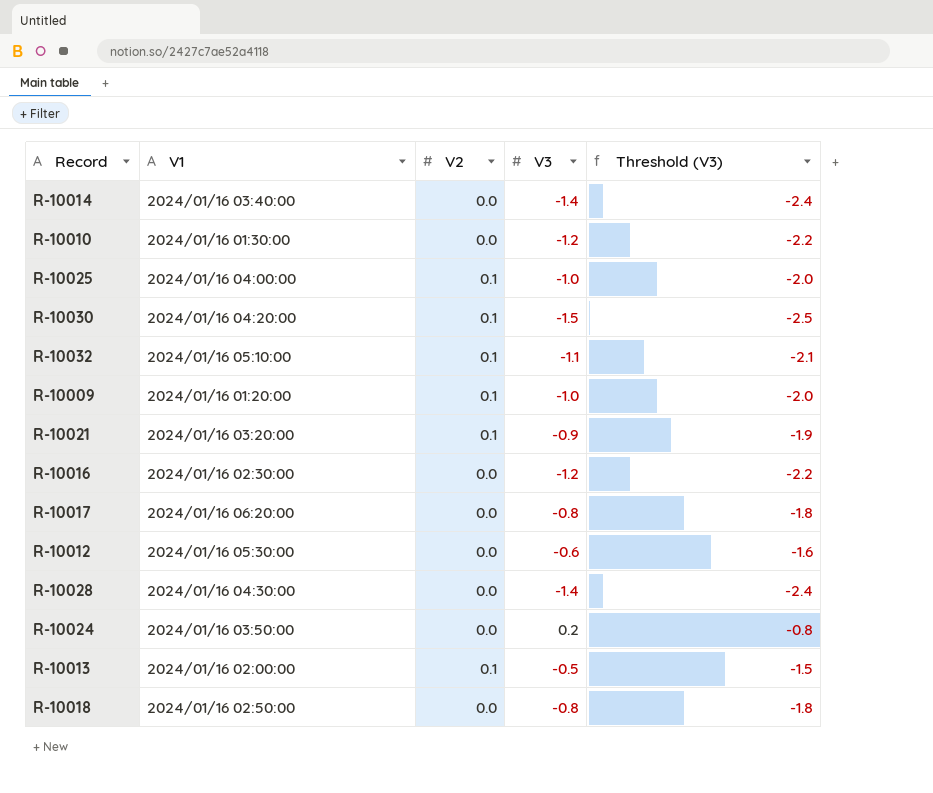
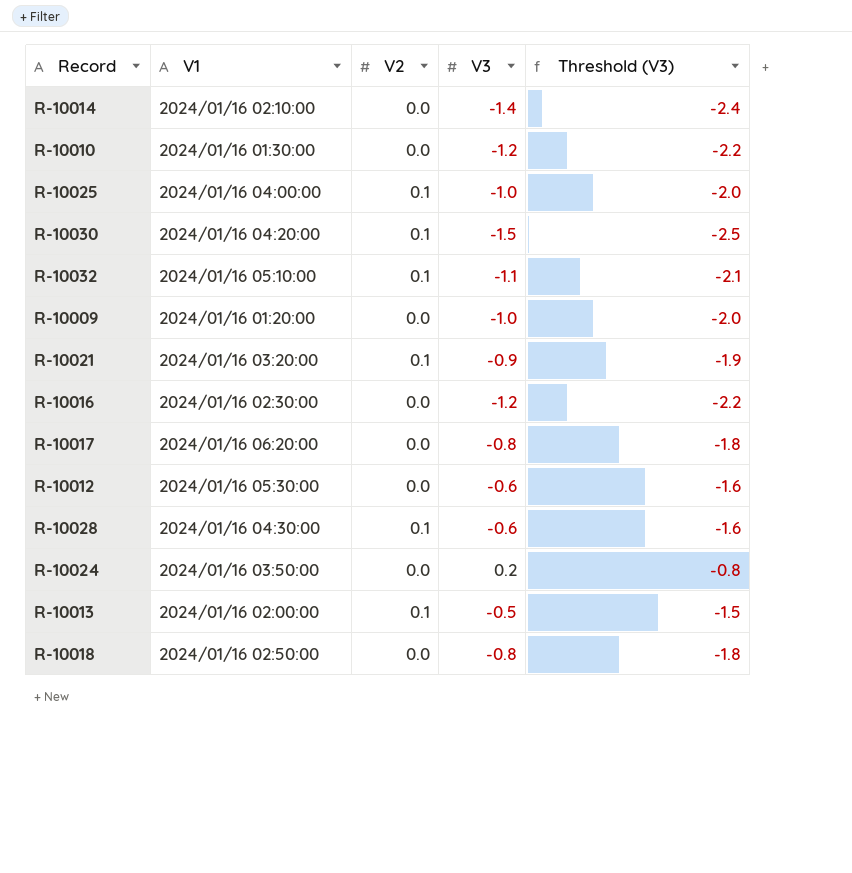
R-10014 | V1: 2024/01/16 03:40:00 -> 2024/01/16 02:10:00
R-10009 | V2: 0.1 -> 0.0
R-10028 | V2: 0.0 -> 0.1
R-10028 | V3: -1.4 -> -0.6
R-10028 | Threshold (V3): -2.4 -> -1.6

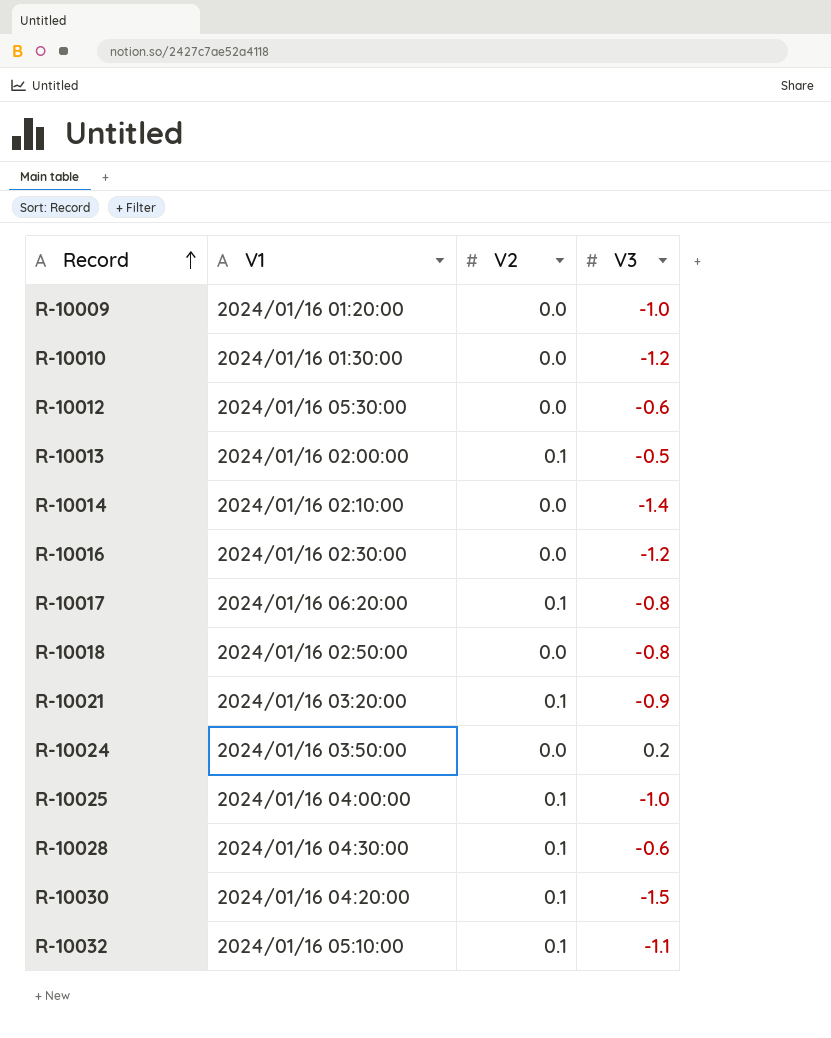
row order: none -> Record ascending
column Threshold (V3) | formula: [V3] - 1 -> none
R-10017 | V2: 0.0 -> 0.1

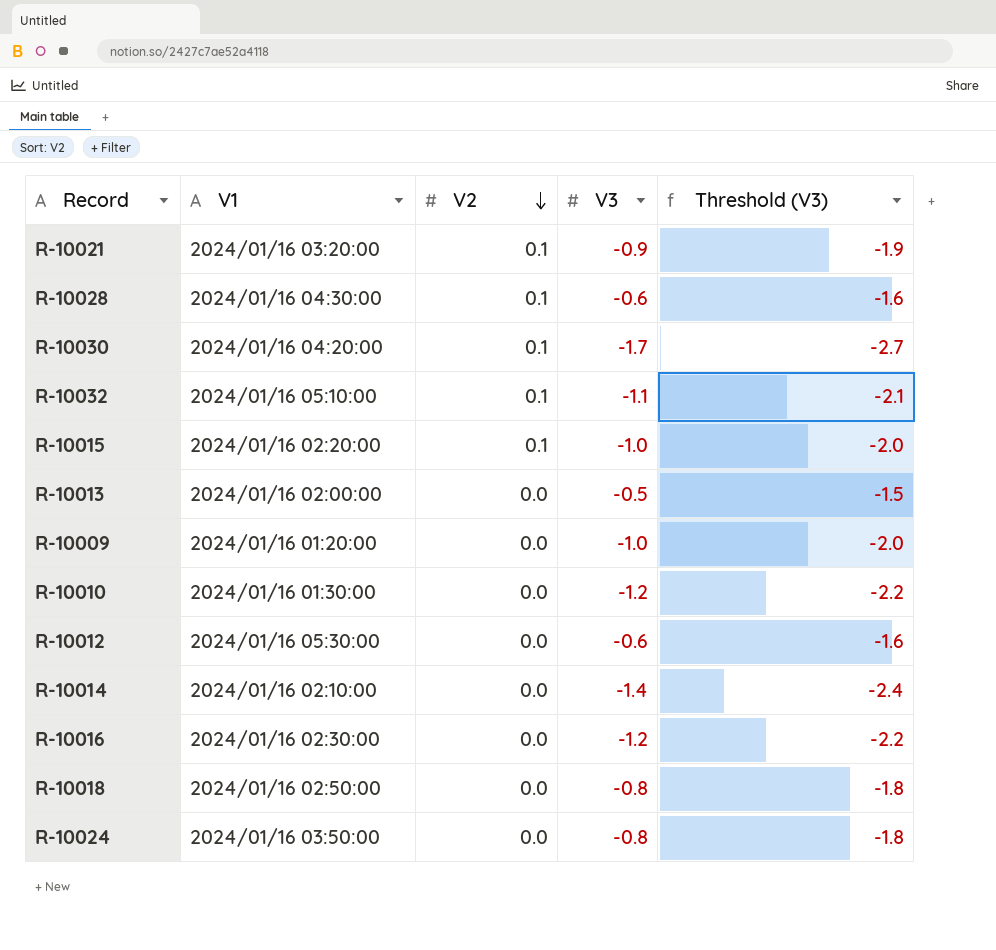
row order: Record ascending -> V2 descending
column Threshold (V3) | formula: none -> [V3] - 1
row R-10017: 2024/01/16 06:20:00 | 0.1 | -0.8 -> none
row R-10025: 2024/01/16 04:00:00 | 0.1 | -1.0 -> none
R-10030 | V3: -1.5 -> -1.7
row R-10015: none -> 2024/01/16 02:20:00 | 0.1 | -1.0 | -2.0
R-10013 | V2: 0.1 -> 0.0
R-10024 | V3: 0.2 -> -0.8

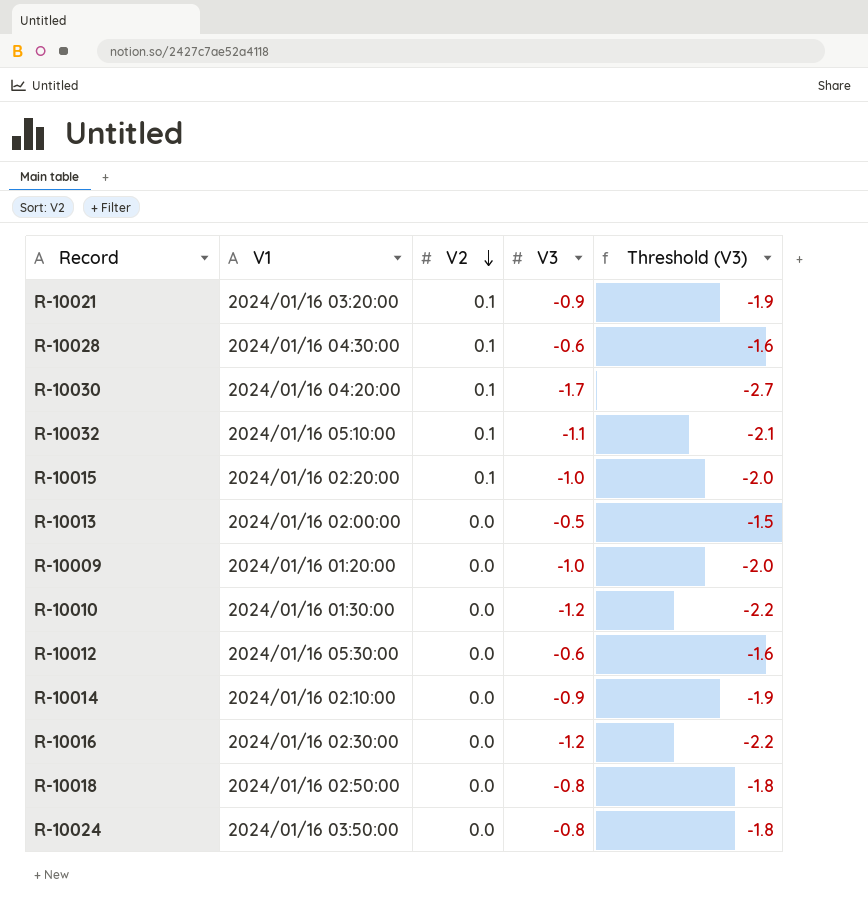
R-10014 | V3: -1.4 -> -0.9
R-10014 | Threshold (V3): -2.4 -> -1.9

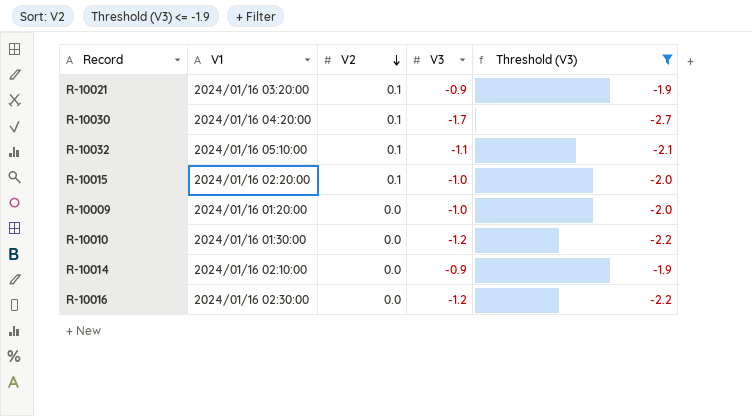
filter: none -> Threshold (V3) <= -1.9

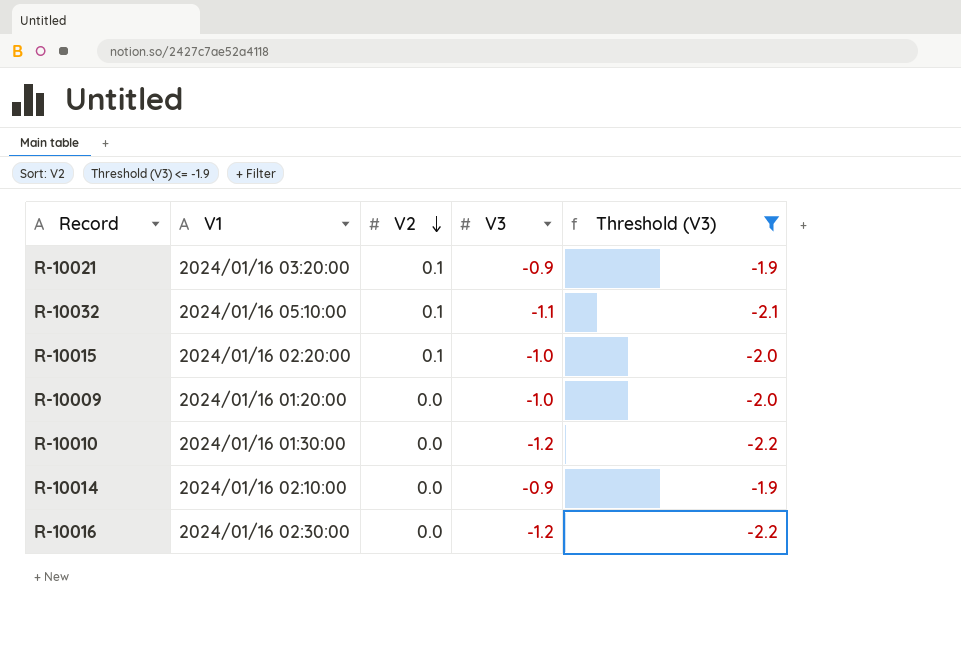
row R-10030: 2024/01/16 04:20:00 | 0.1 | -1.7 | -2.7 -> none

